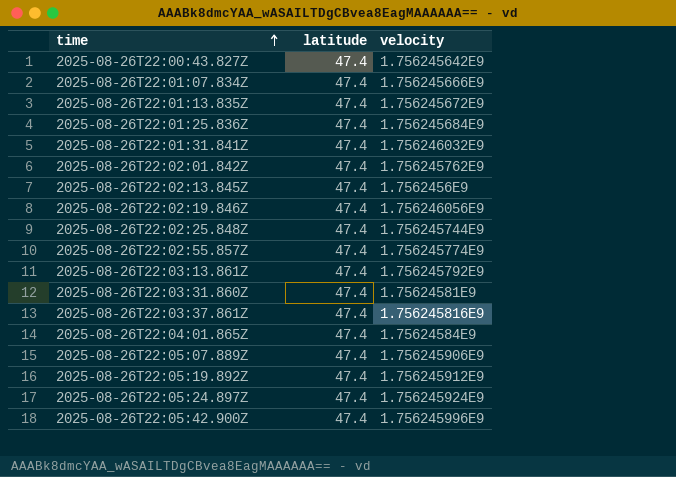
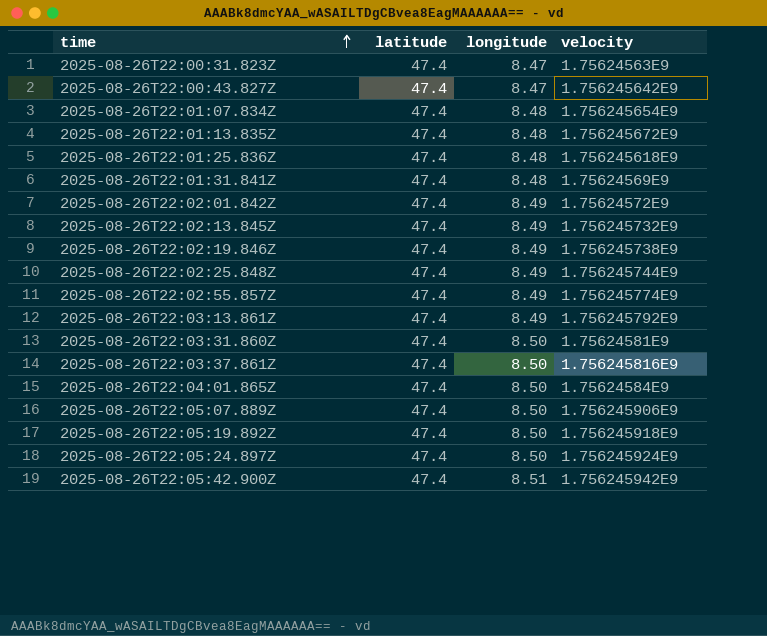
column longitude | position: none -> 3
row 2025-08-26T22:00:31.823Z: none -> 47.4 | 8.47 | 1.75624563E9
2025-08-26T22:01:07.834Z | velocity: 1.756245666E9 -> 1.756245654E9
2025-08-26T22:01:25.836Z | velocity: 1.756245684E9 -> 1.756245618E9
2025-08-26T22:01:31.841Z | velocity: 1.756246032E9 -> 1.75624569E9
2025-08-26T22:02:01.842Z | velocity: 1.756245762E9 -> 1.75624572E9
2025-08-26T22:02:13.845Z | velocity: 1.7562456E9 -> 1.756245732E9
2025-08-26T22:02:19.846Z | velocity: 1.756246056E9 -> 1.756245738E9
2025-08-26T22:05:19.892Z | velocity: 1.756245912E9 -> 1.756245918E9
2025-08-26T22:05:42.900Z | velocity: 1.756245996E9 -> 1.756245942E9

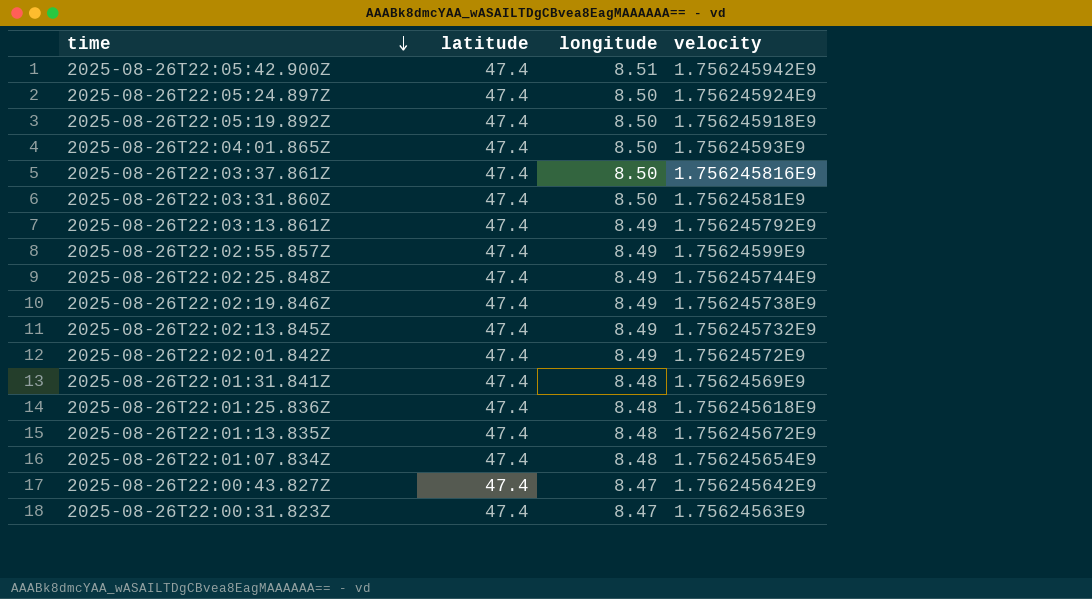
row order: time ascending -> time descending
row 2025-08-26T22:05:07.889Z: 47.4 | 8.50 | 1.756245906E9 -> none
2025-08-26T22:04:01.865Z | velocity: 1.75624584E9 -> 1.75624593E9
2025-08-26T22:02:55.857Z | velocity: 1.756245774E9 -> 1.75624599E9

